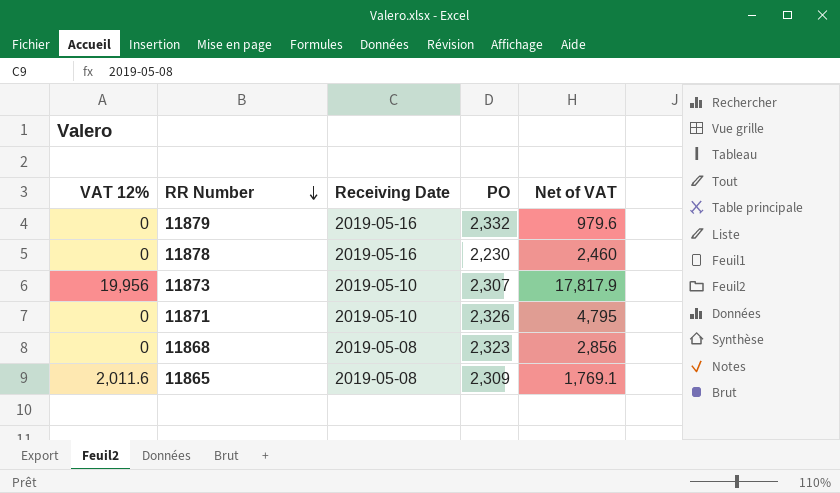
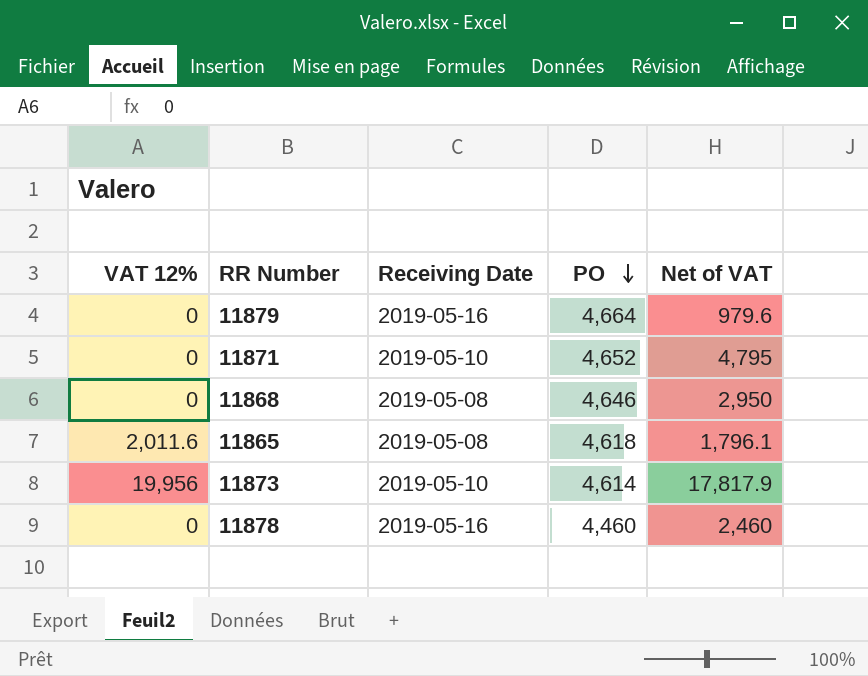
row order: RR Number descending -> PO descending
11879 | PO: 2,332 -> 4,664
11871 | PO: 2,326 -> 4,652
11868 | PO: 2,323 -> 4,646
11868 | Net of VAT: 2,856 -> 2,950
11865 | PO: 2,309 -> 4,618
11865 | Net of VAT: 1,769.1 -> 1,796.1
11873 | PO: 2,307 -> 4,614
11878 | PO: 2,230 -> 4,460

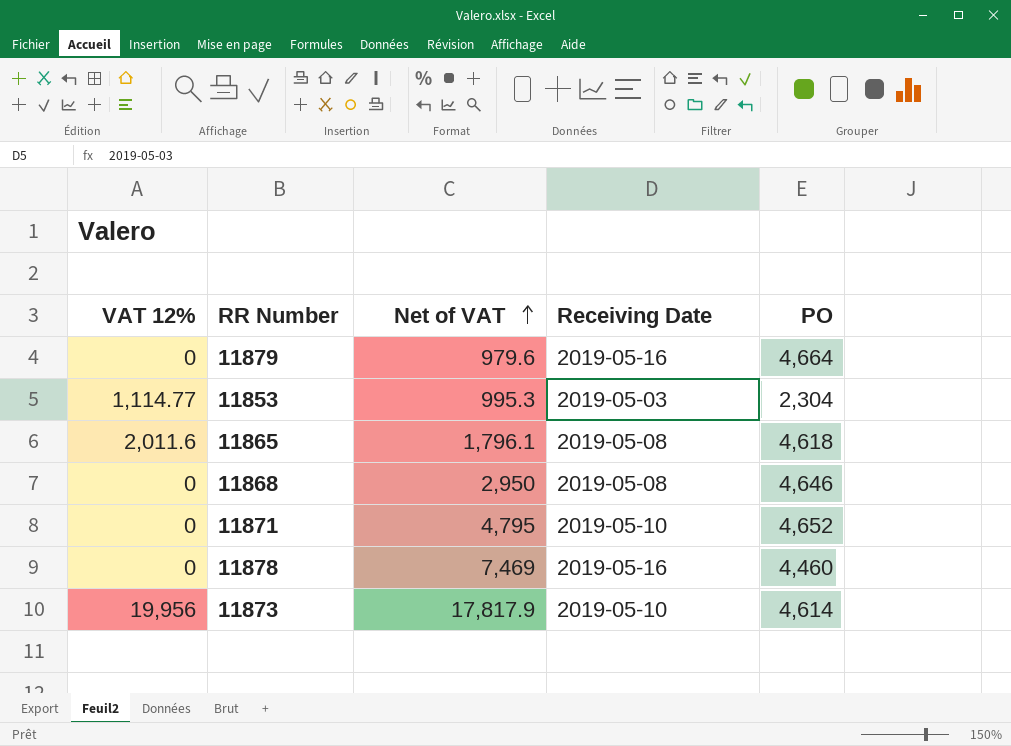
row order: PO descending -> Net of VAT ascending
column Net of VAT | position: 5 -> 3
row 11853: none -> 1,114.77 | 995.3 | 2019-05-03 | 2,304
11878 | Net of VAT: 2,460 -> 7,469

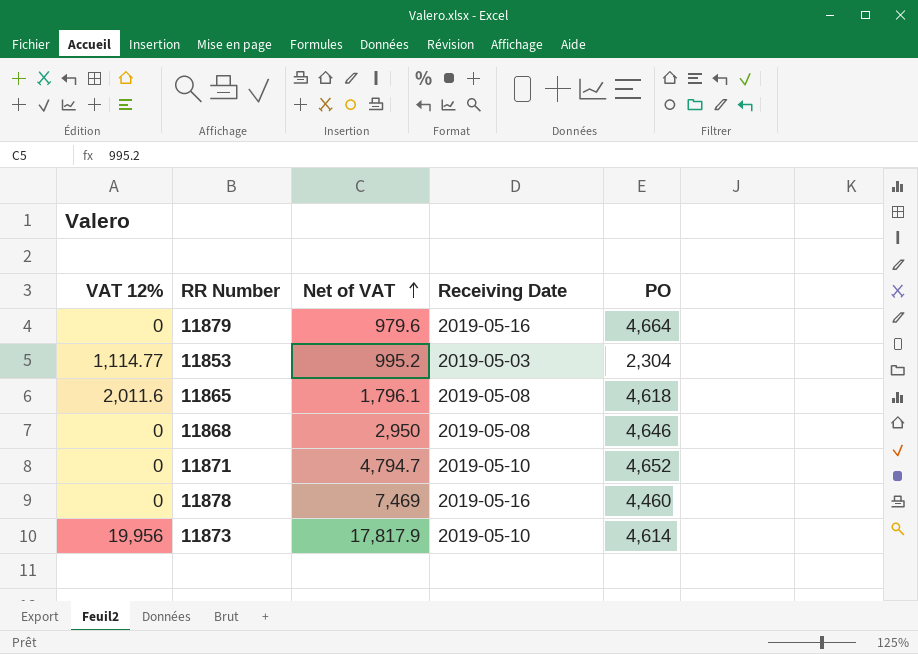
11853 | Net of VAT: 995.3 -> 995.2
11871 | Net of VAT: 4,795 -> 4,794.7

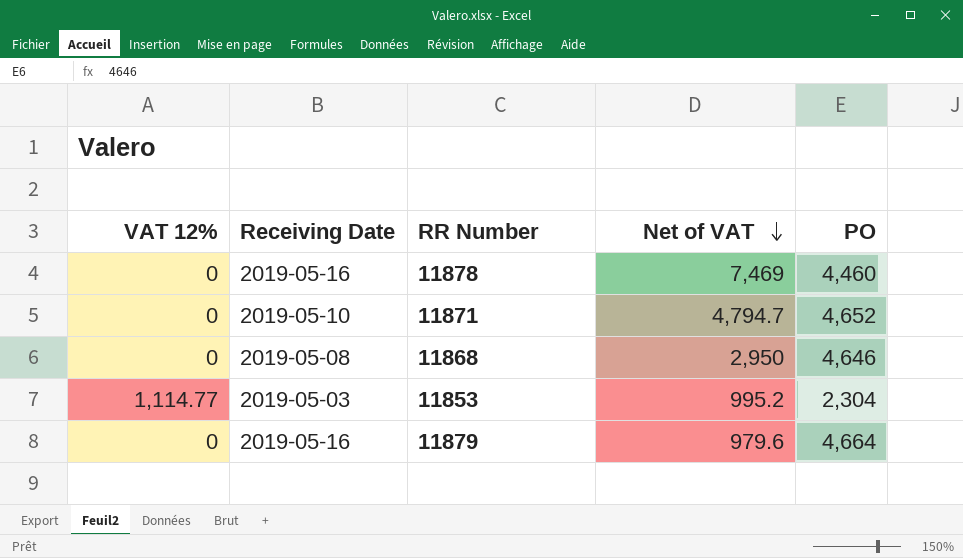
row order: Net of VAT ascending -> Net of VAT descending
column Receiving Date | position: 4 -> 2
row 11865: 2,011.6 | 1,796.1 | 2019-05-08 | 4,618 -> none
row 11873: 19,956 | 17,817.9 | 2019-05-10 | 4,614 -> none

